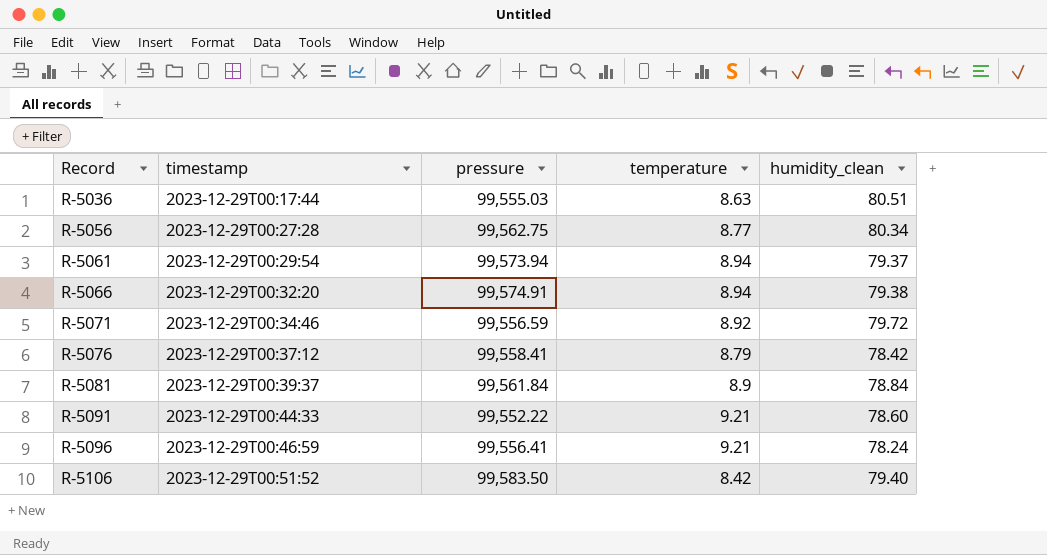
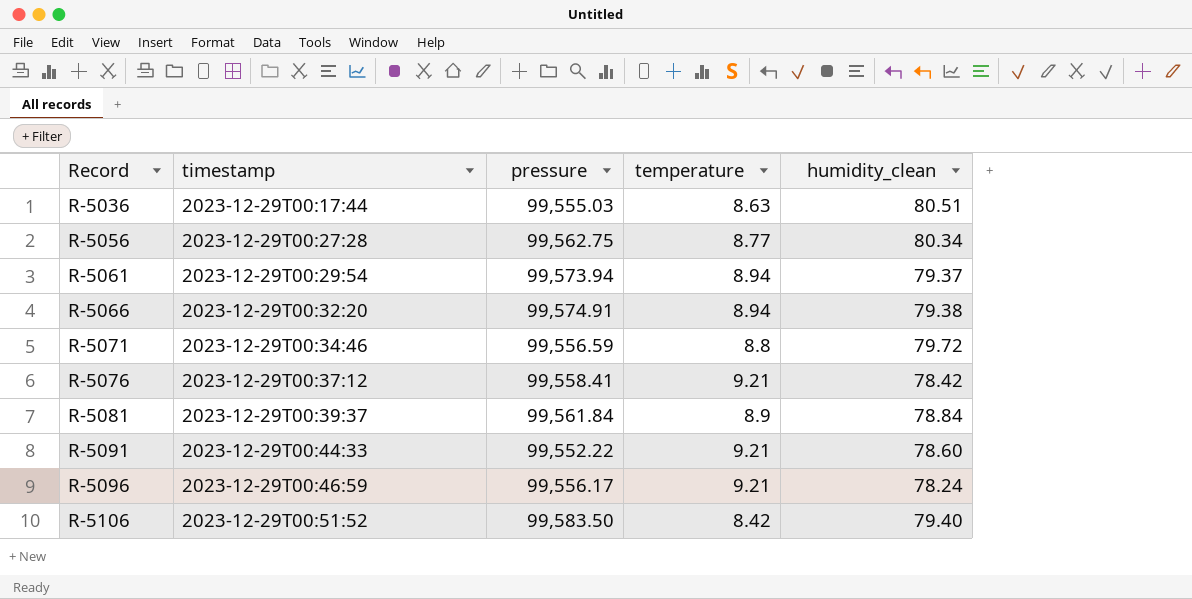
R-5071 | temperature: 8.92 -> 8.8
R-5076 | temperature: 8.79 -> 9.21
R-5096 | pressure: 99,556.41 -> 99,556.17

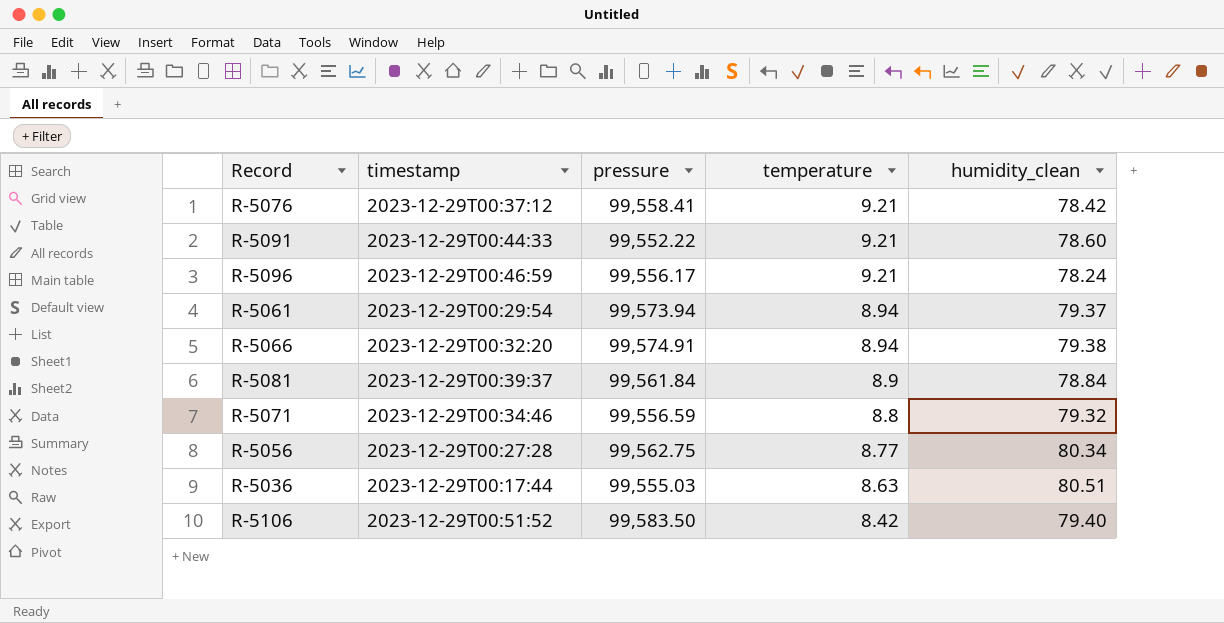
row order: Record ascending -> temperature descending
R-5071 | humidity_clean: 79.72 -> 79.32

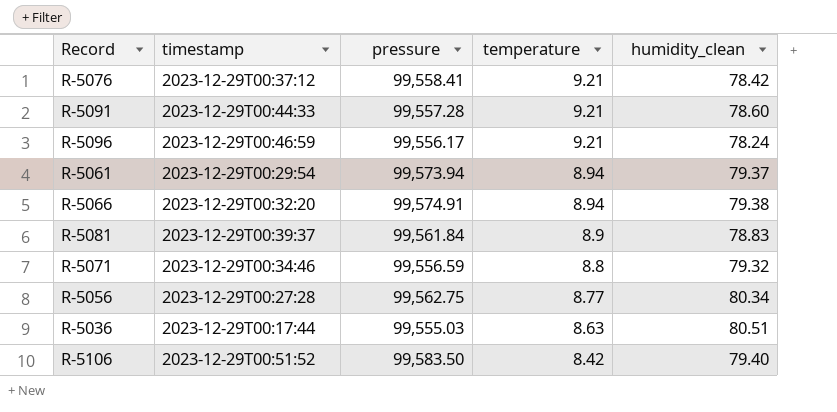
R-5091 | pressure: 99,552.22 -> 99,557.28
R-5081 | humidity_clean: 78.84 -> 78.83

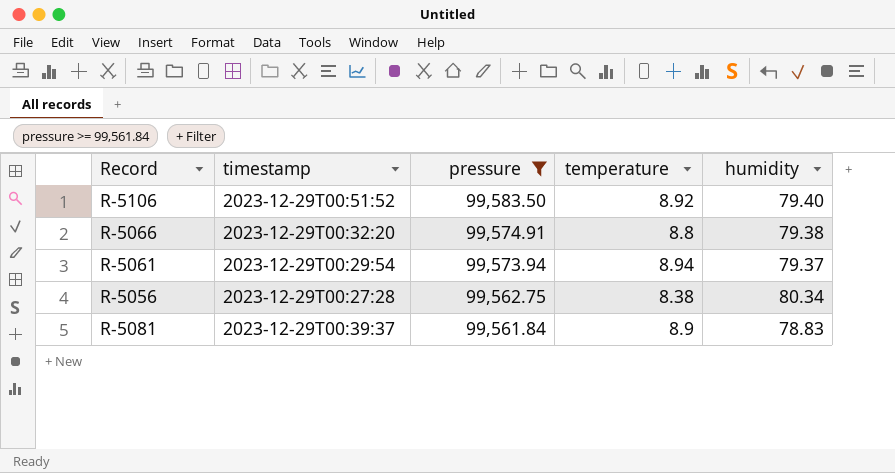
filter: none -> pressure >= 99,561.84
row order: temperature descending -> pressure descending
column name: humidity_clean -> humidity
R-5106 | temperature: 8.42 -> 8.92
R-5066 | temperature: 8.94 -> 8.8
R-5056 | temperature: 8.77 -> 8.38

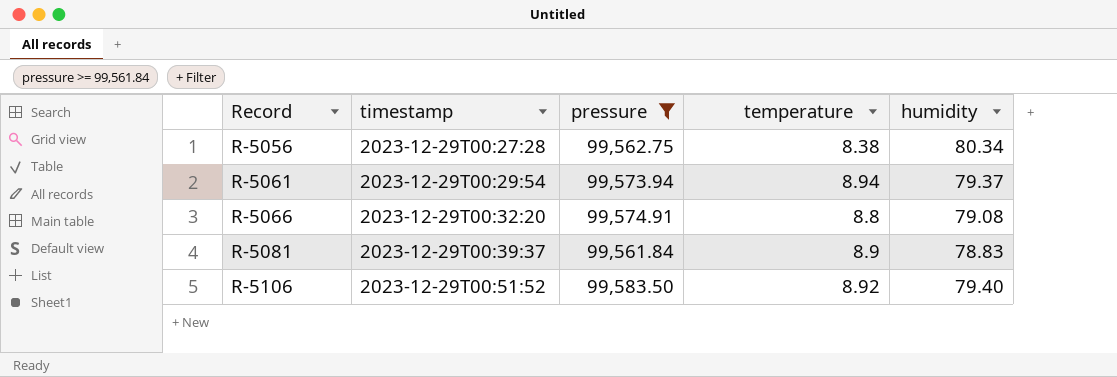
row order: pressure descending -> Record ascending
R-5066 | humidity: 79.38 -> 79.08

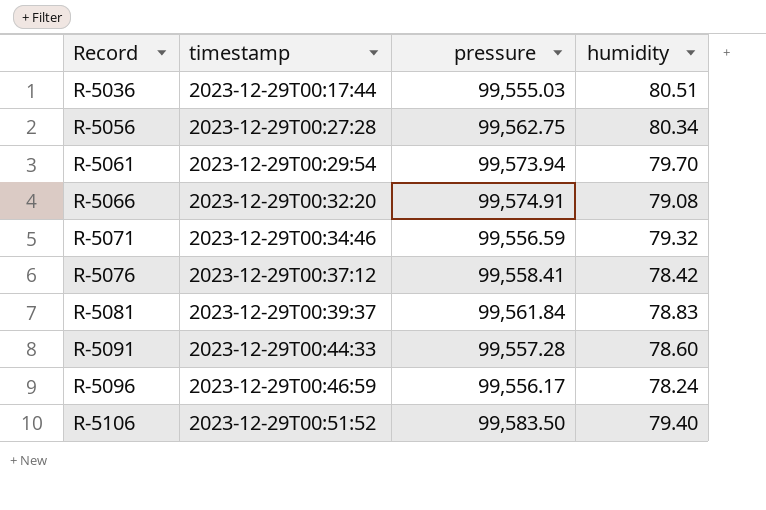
filter: pressure >= 99,561.84 -> none
column temperature | position: 4 -> none
R-5061 | humidity: 79.37 -> 79.70

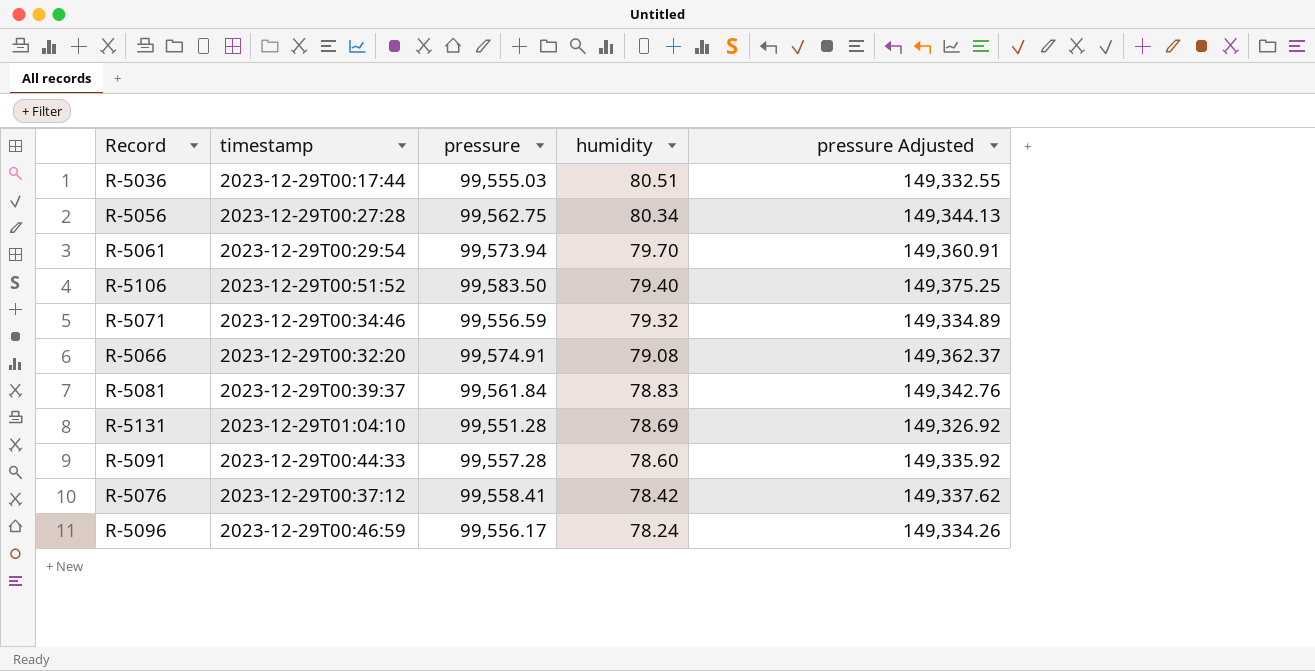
row order: Record ascending -> humidity descending
column pressure Adjusted | formula: none -> [pressure] * 1.5
row R-5131: none -> 2023-12-29T01:04:10 | 99,551.28 | 78.69 | 149,326.92

